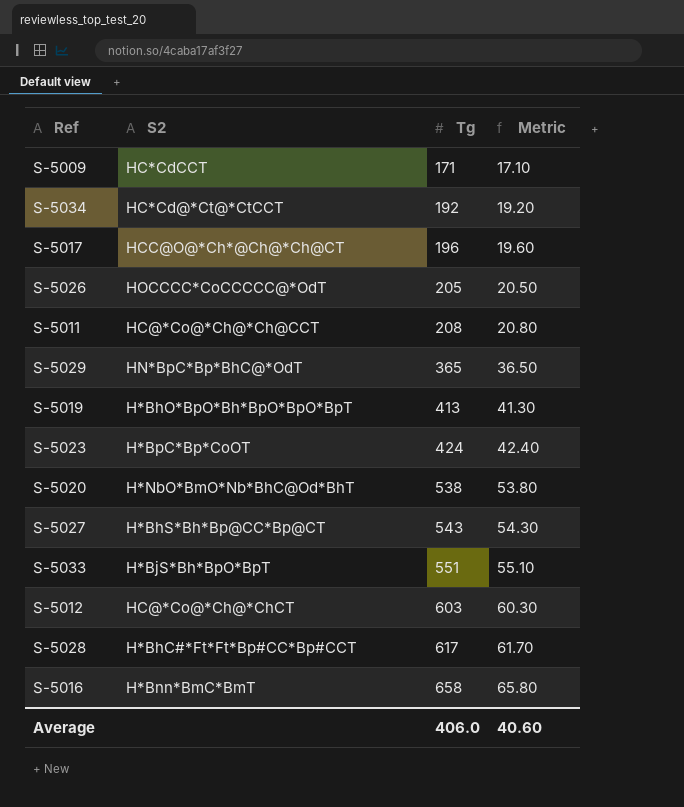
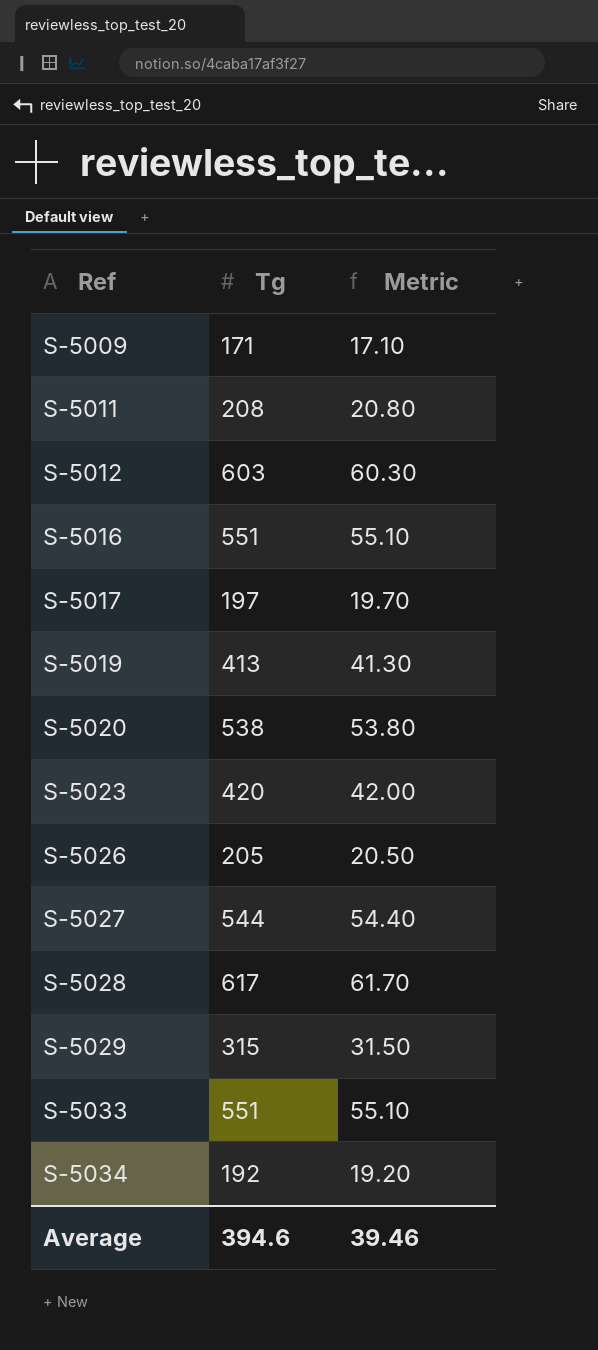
row order: Tg ascending -> Ref ascending
column S2 | position: 2 -> none
S-5016 | Tg: 658 -> 551
S-5016 | Metric: 65.80 -> 55.10
S-5017 | Tg: 196 -> 197
S-5017 | Metric: 19.60 -> 19.70
S-5023 | Tg: 424 -> 420
S-5023 | Metric: 42.40 -> 42.00
S-5027 | Tg: 543 -> 544
S-5027 | Metric: 54.30 -> 54.40
S-5029 | Tg: 365 -> 315
S-5029 | Metric: 36.50 -> 31.50
Average | Tg: 406.0 -> 394.6
Average | Metric: 40.60 -> 39.46

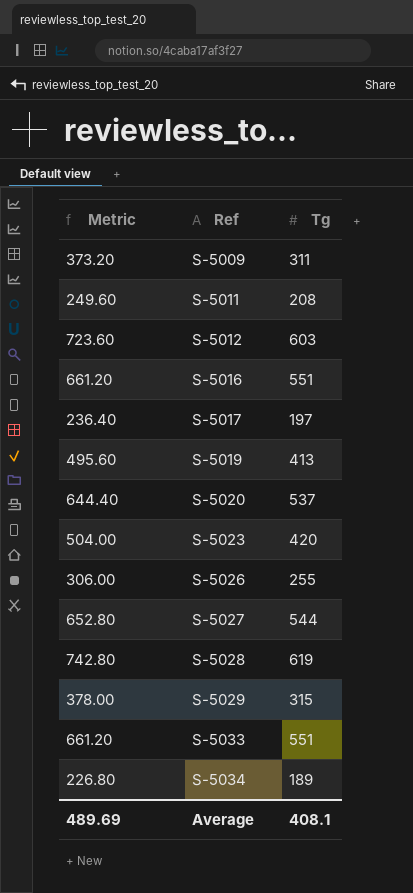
column Metric | formula: [Tg] * 0.1 -> [Tg] * 1.2
column Metric | position: 3 -> 1
S-5009 | Tg: 171 -> 311
S-5020 | Tg: 538 -> 537
S-5026 | Tg: 205 -> 255
S-5028 | Tg: 617 -> 619
S-5034 | Tg: 192 -> 189
Average | Metric: 39.46 -> 489.69
Average | Tg: 394.6 -> 408.1

